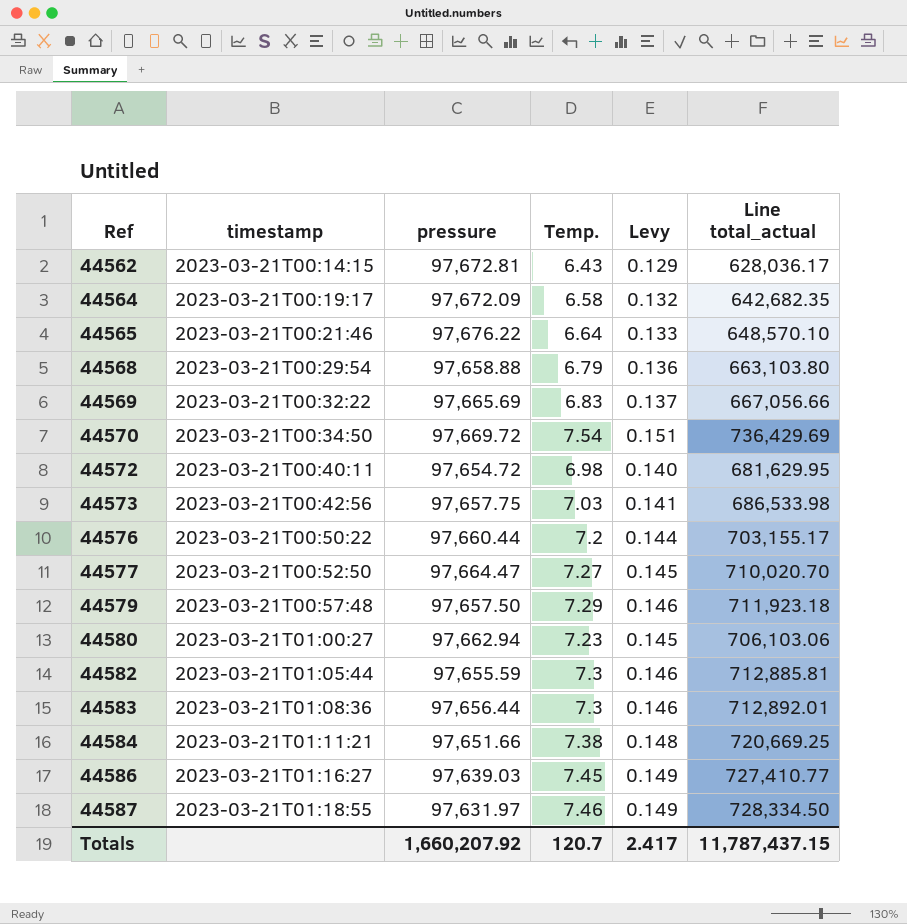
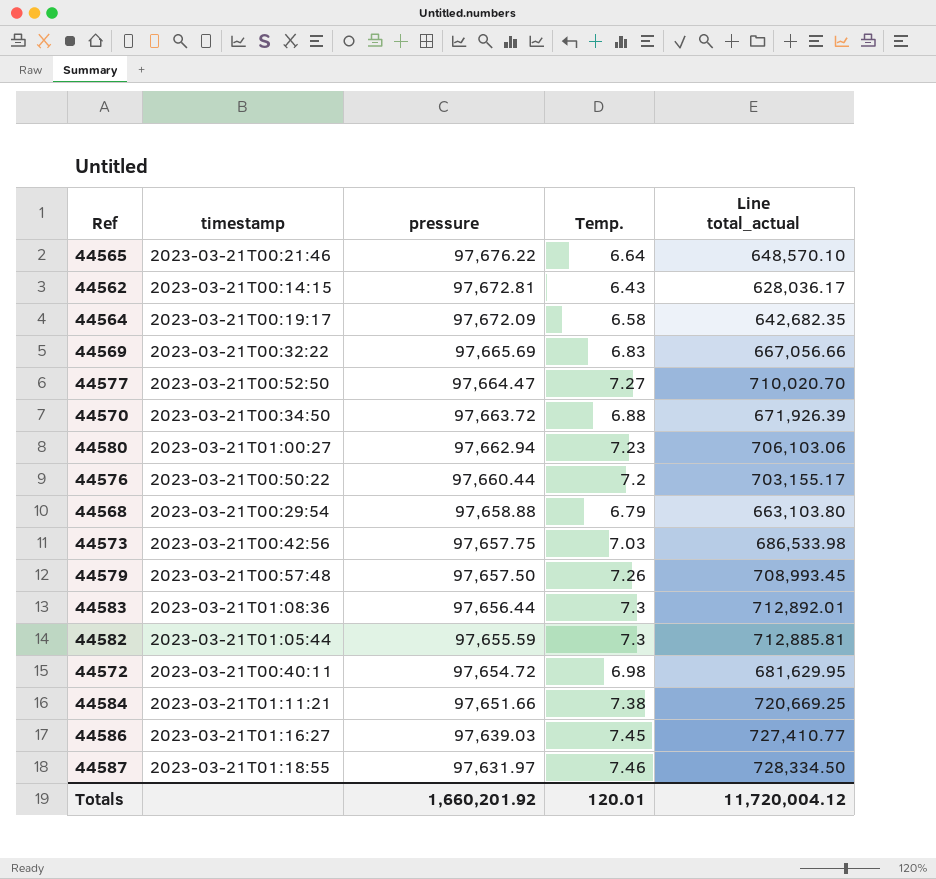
row order: Ref ascending -> pressure descending
column Levy | formula: [Temp.] * 0.02 -> none
44570 | pressure: 97,669.72 -> 97,663.72
44570 | Temp.: 7.54 -> 6.88
44570 | Line total_actual: 736,429.69 -> 671,926.39
44579 | Temp.: 7.29 -> 7.26
44579 | Line total_actual: 711,923.18 -> 708,993.45
Totals | pressure: 1,660,207.92 -> 1,660,201.92
Totals | Temp.: 120.7 -> 120.01
Totals | Line total_actual: 11,787,437.15 -> 11,720,004.12

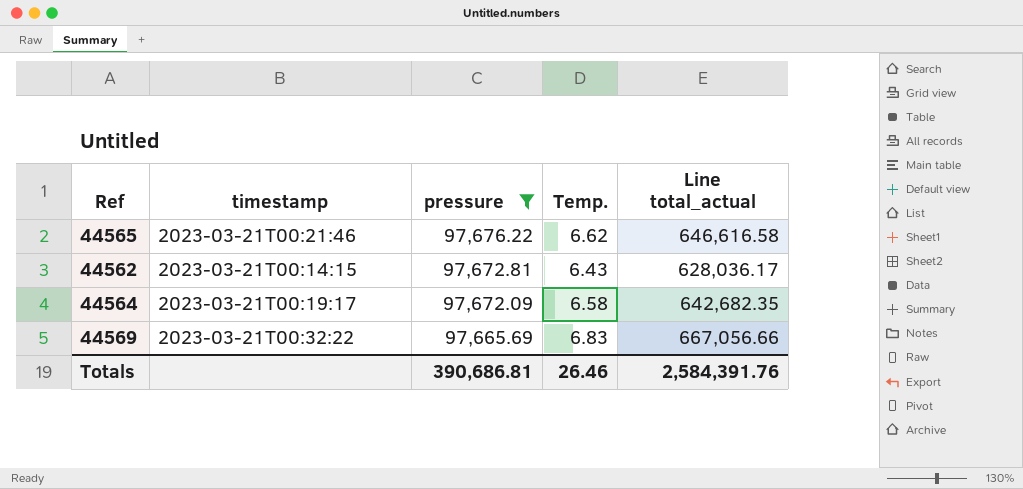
filter: none -> pressure >= 97,665.69
44565 | Temp.: 6.64 -> 6.62
44565 | Line total_actual: 648,570.10 -> 646,616.58
Totals | pressure: 1,660,201.92 -> 390,686.81
Totals | Temp.: 120.01 -> 26.46
Totals | Line total_actual: 11,720,004.12 -> 2,584,391.76

